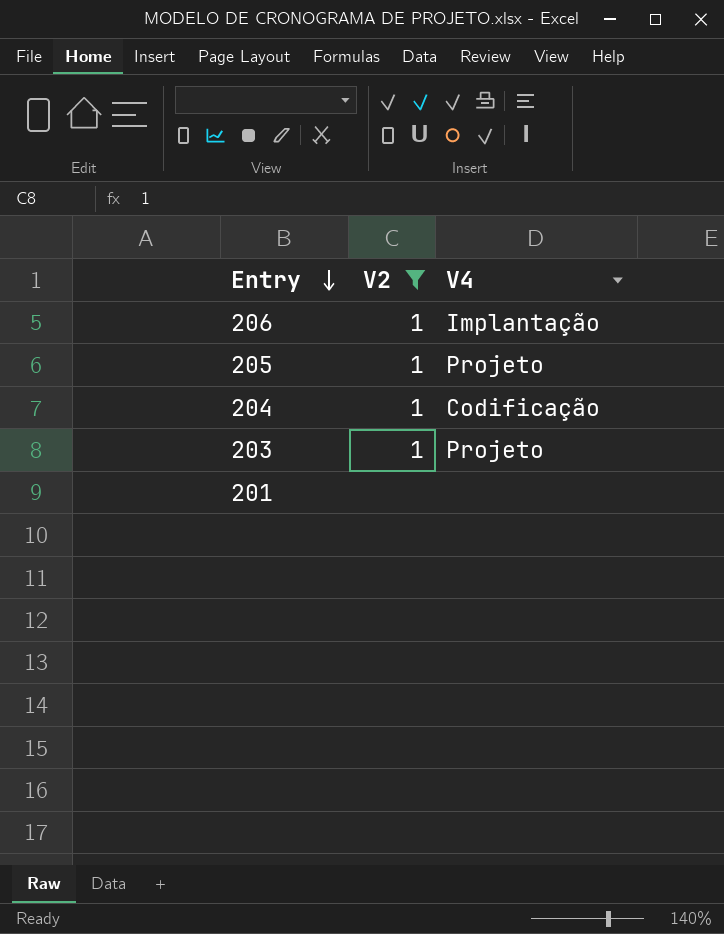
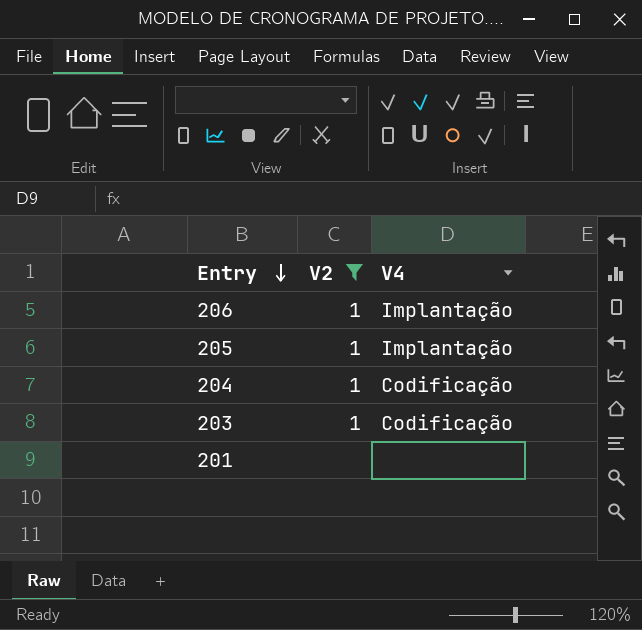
205 | V4: Projeto -> Implantação
203 | V4: Projeto -> Codificação

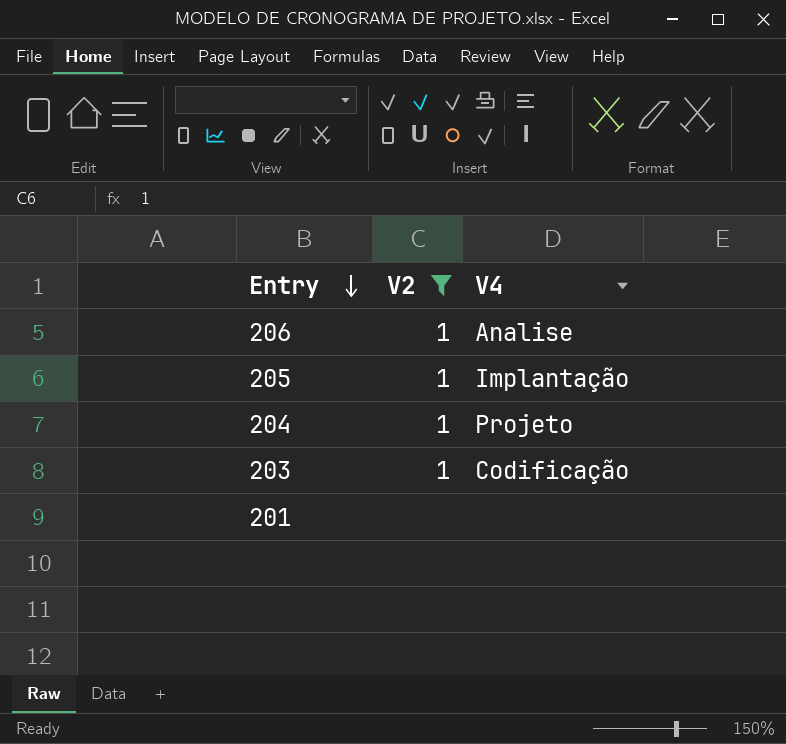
206 | V4: Implantação -> Analise
204 | V4: Codificação -> Projeto

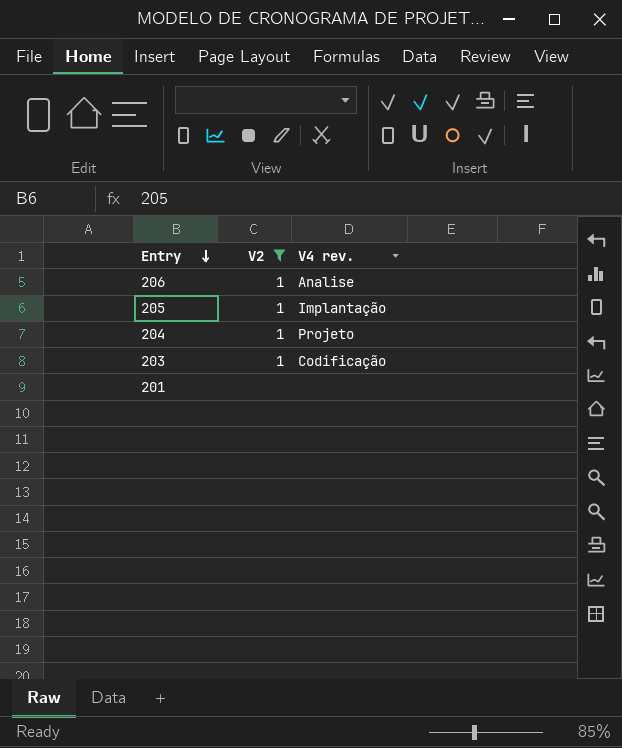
column name: V4 -> V4 rev.

